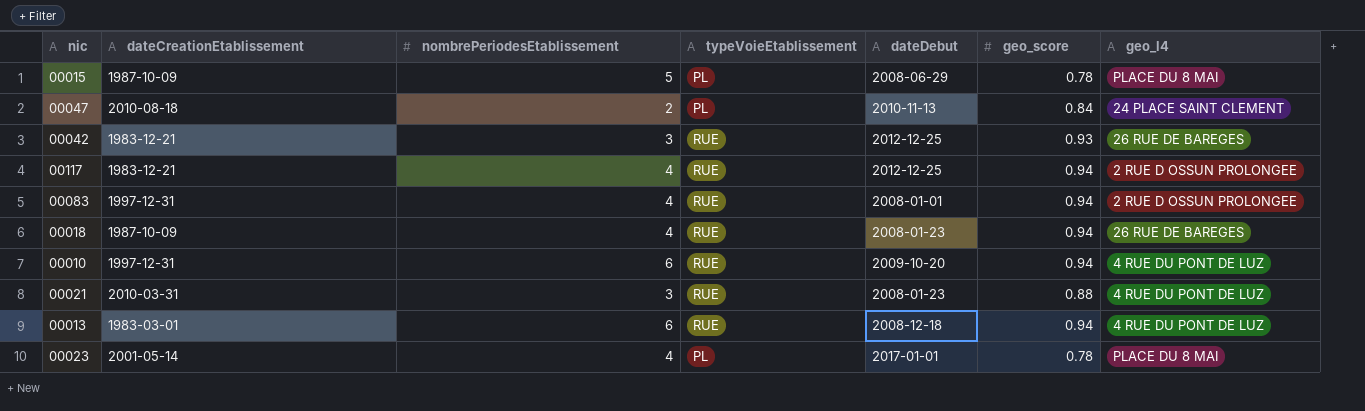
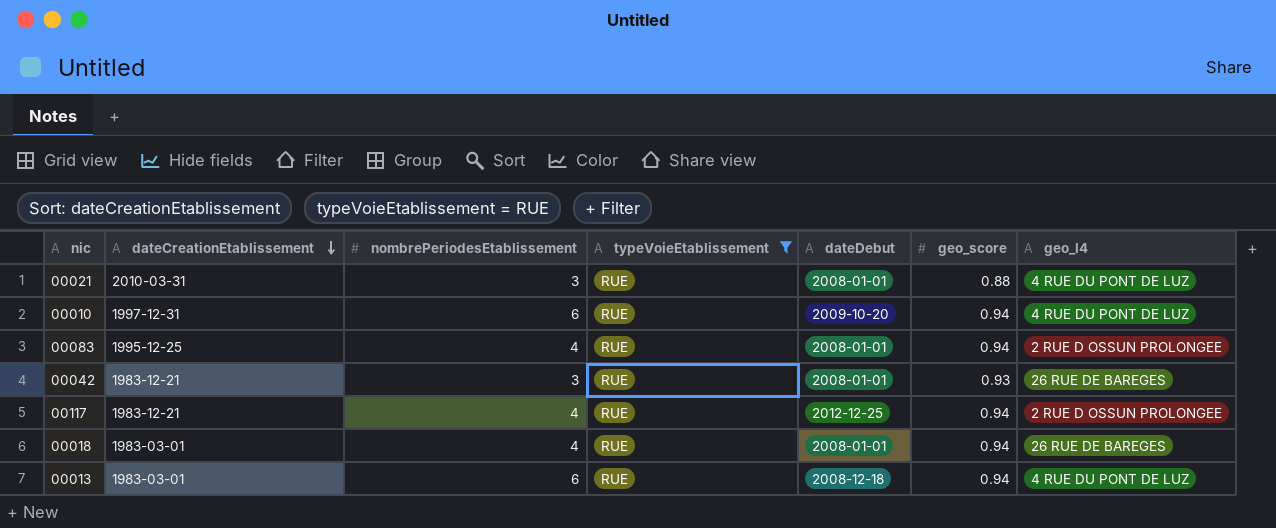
filter: none -> typeVoieEtablissement = RUE
row order: none -> dateCreationEtablissement descending
00021 | dateDebut: 2008-01-23 -> 2008-01-01
00083 | dateCreationEtablissement: 1997-12-31 -> 1995-12-25
00042 | dateDebut: 2012-12-25 -> 2008-01-01
00018 | dateCreationEtablissement: 1987-10-09 -> 1983-03-01
00018 | dateDebut: 2008-01-23 -> 2008-01-01

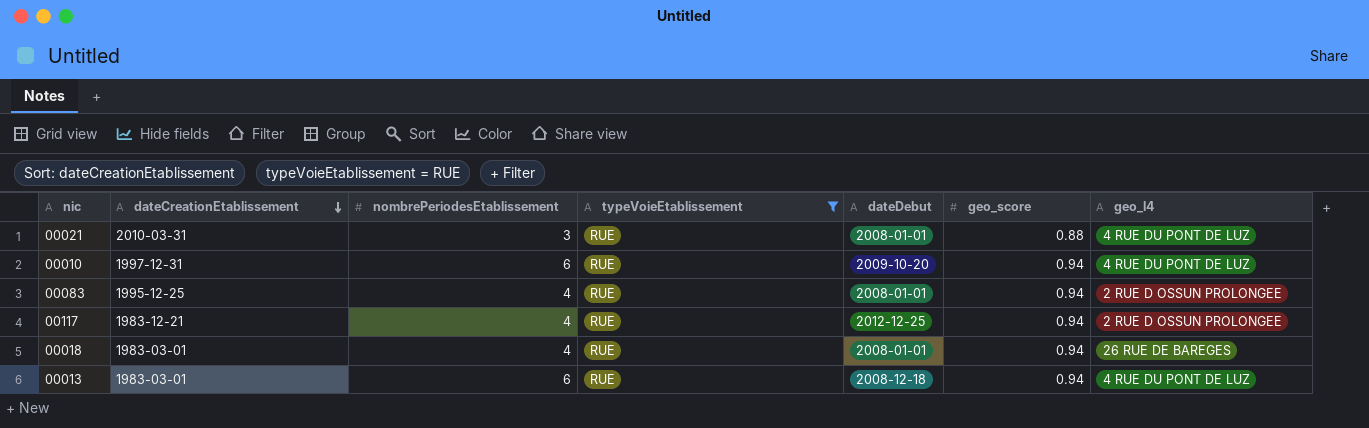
row 00042: 1983-12-21 | 3 | RUE | 2008-01-01 | 0.93 | 26 RUE DE BAREGES -> none

